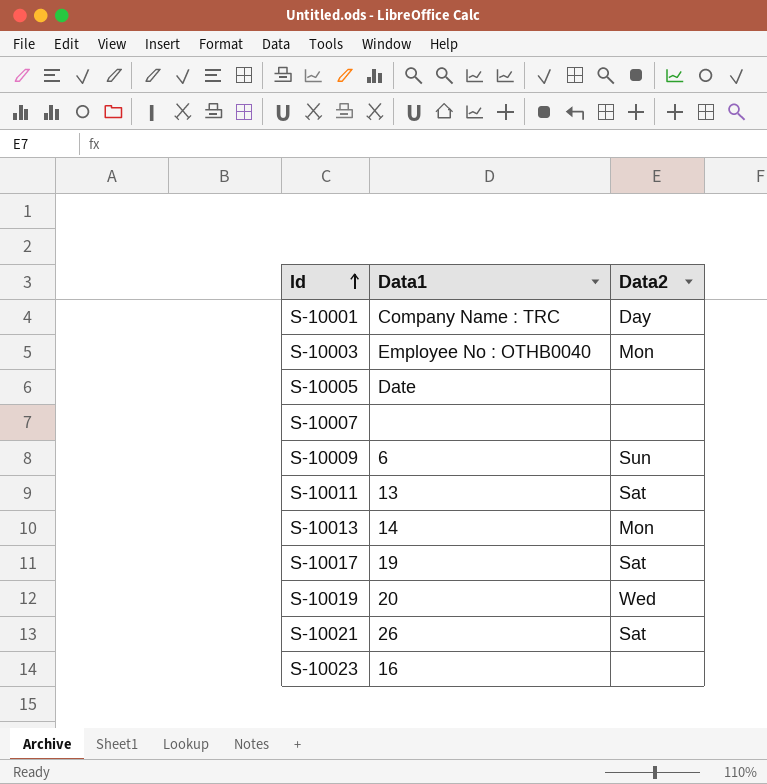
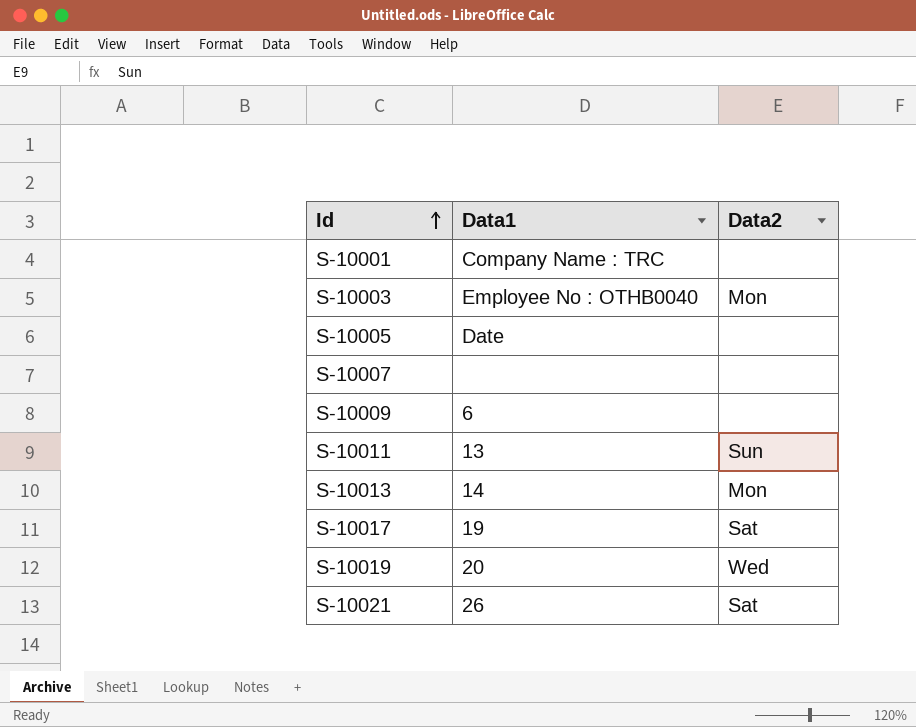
row S-10023: 16 | none -> none
S-10001 | Data2: Day -> none
S-10009 | Data2: Sun -> none
S-10011 | Data2: Sat -> Sun

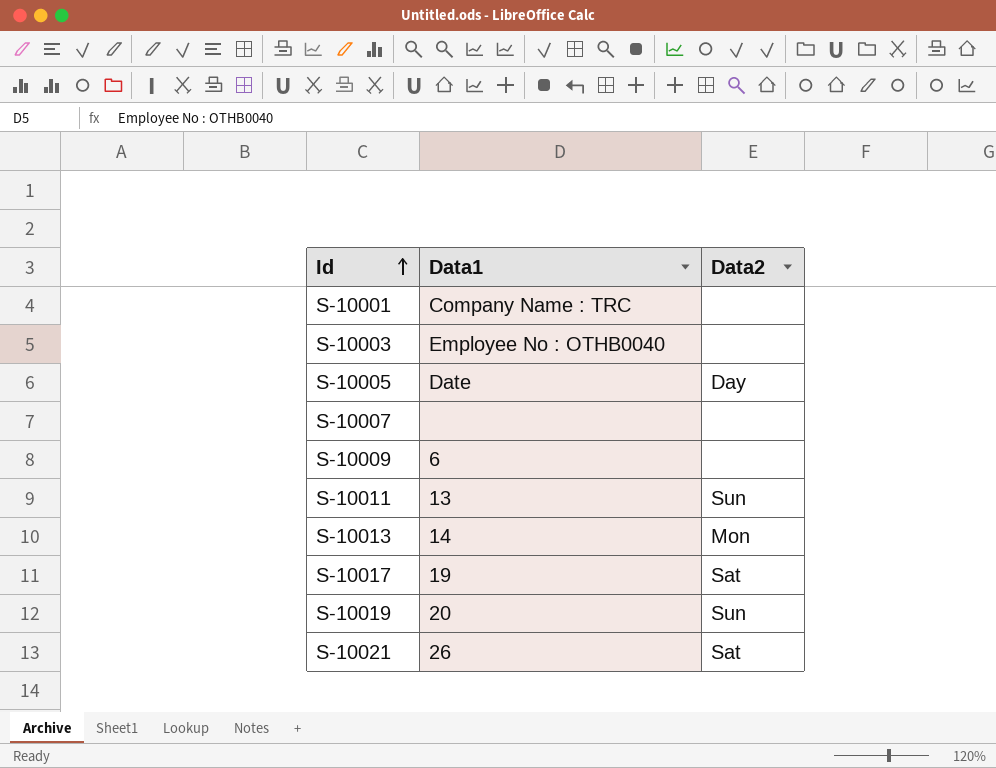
S-10003 | Data2: Mon -> none
S-10005 | Data2: none -> Day
S-10019 | Data2: Wed -> Sun

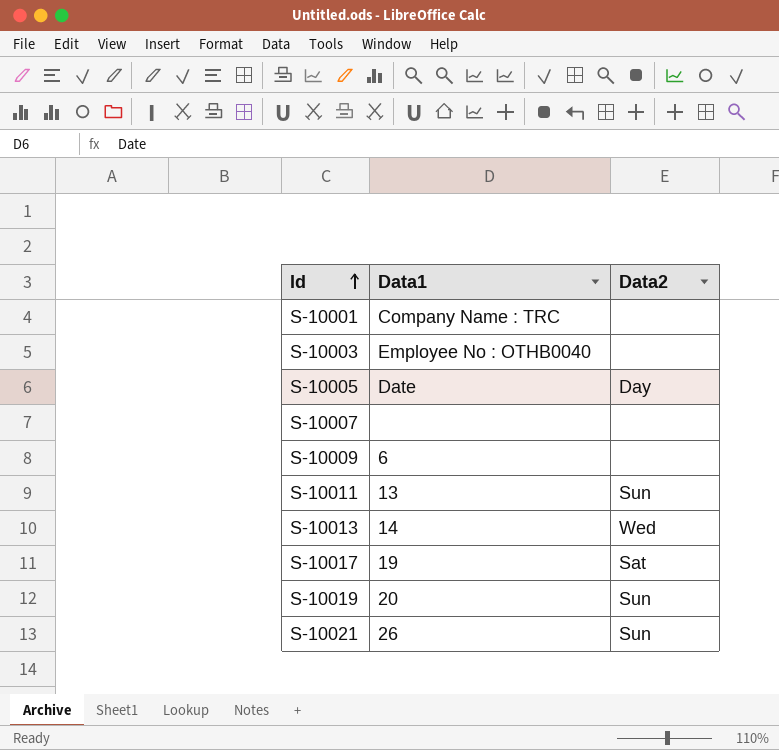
S-10013 | Data2: Mon -> Wed
S-10021 | Data2: Sat -> Sun

